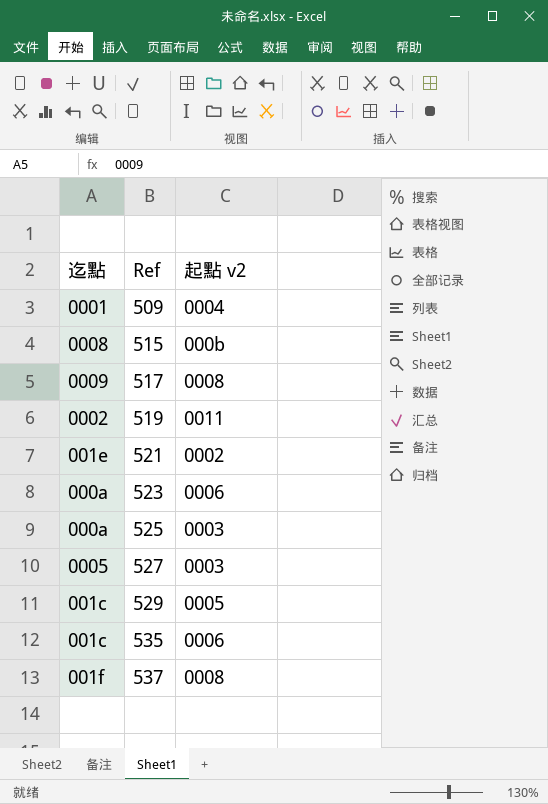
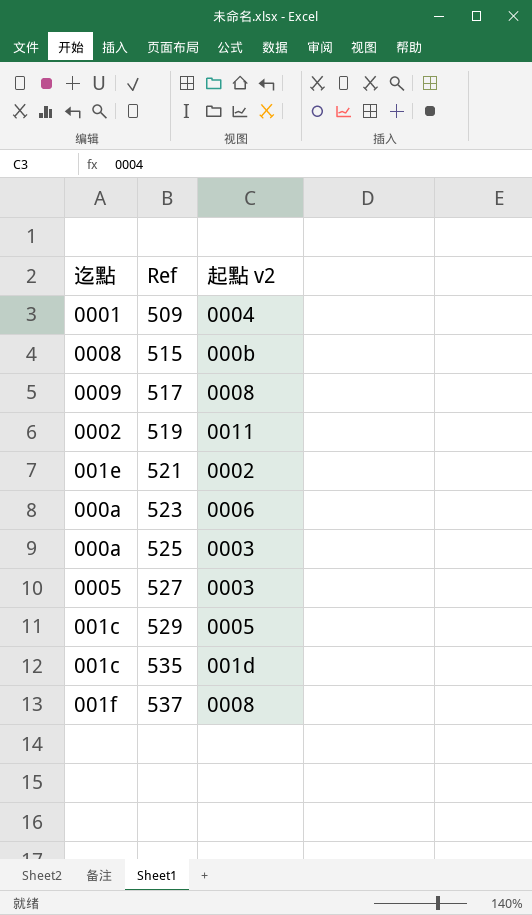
535 | 起點 v2: 0006 -> 001d

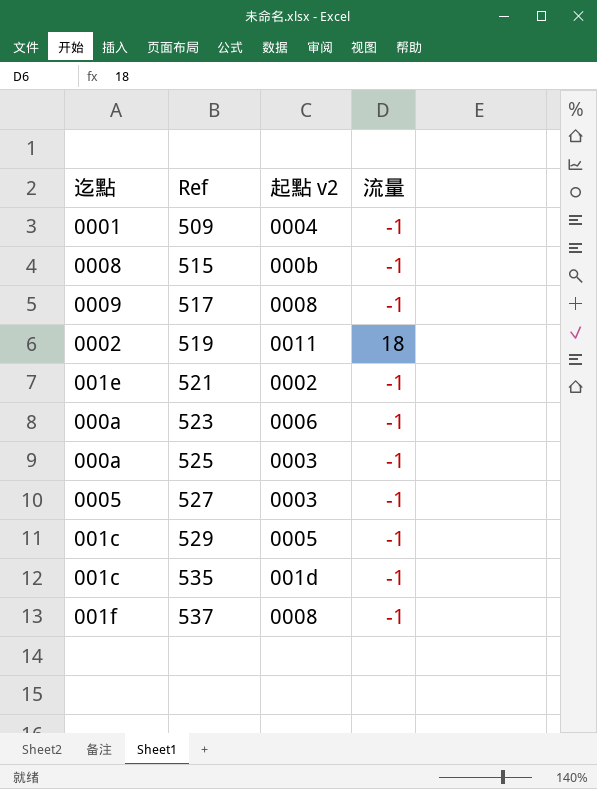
column 流量 | position: none -> 4

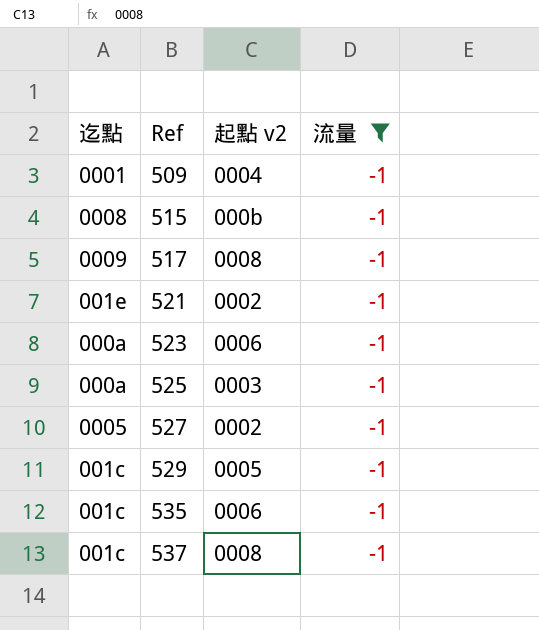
filter: none -> 流量 = -1
527 | 起點 v2: 0003 -> 0002
535 | 起點 v2: 001d -> 0006
537 | 迄點: 001f -> 001c

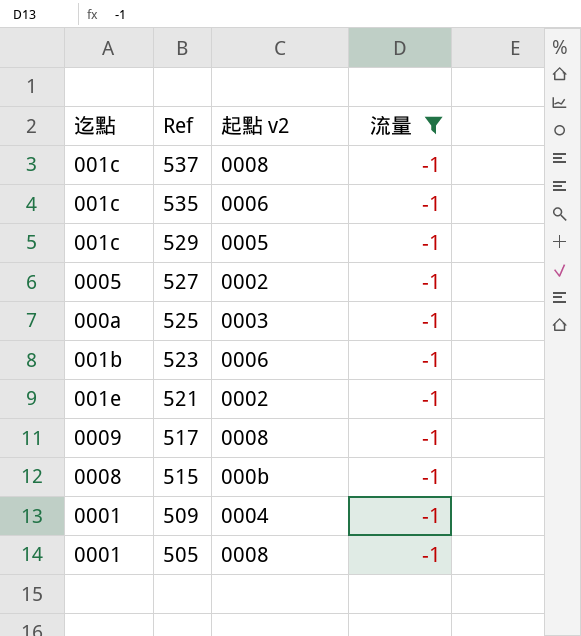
row order: Ref ascending -> Ref descending
523 | 迄點: 000a -> 001b
row 505: none -> 0001 | 0008 | -1

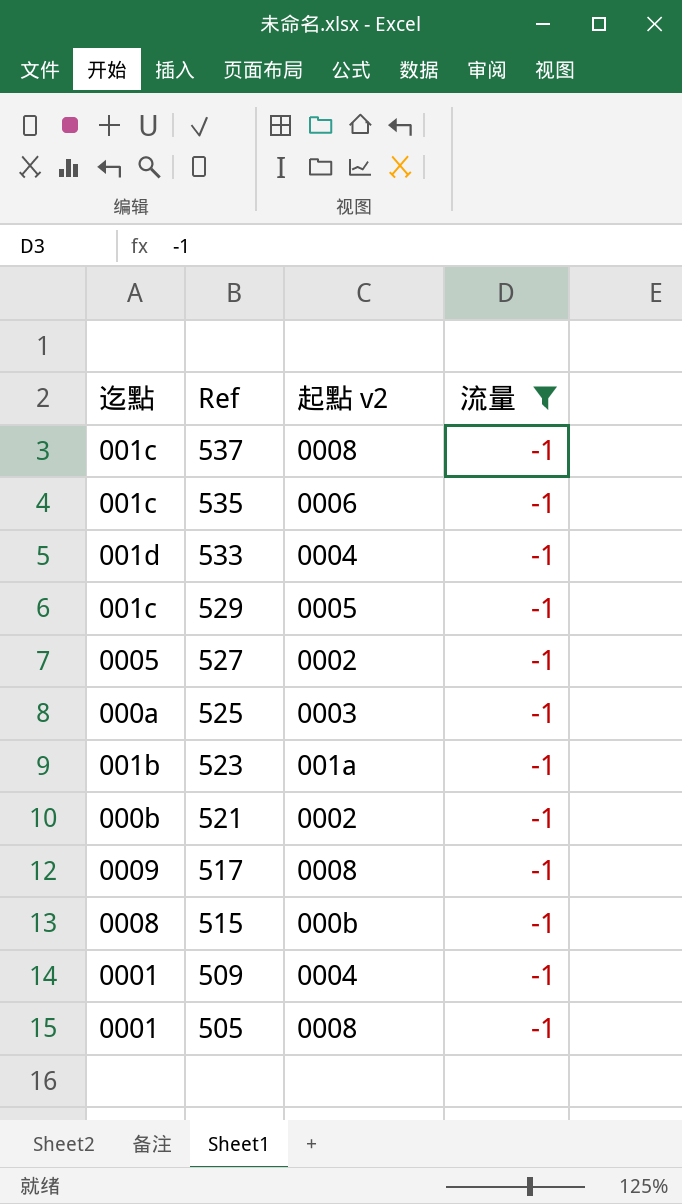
row 533: none -> 001d | 0004 | -1
523 | 起點 v2: 0006 -> 001a
521 | 迄點: 001e -> 000b

